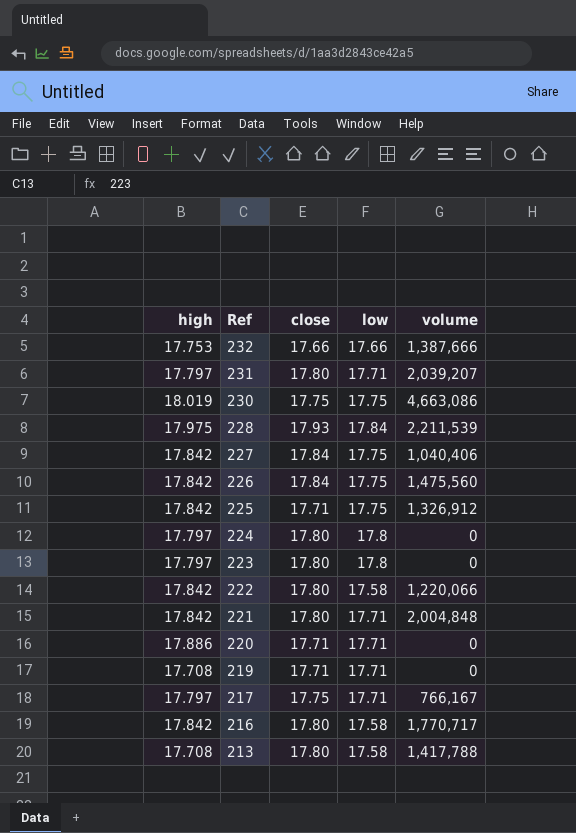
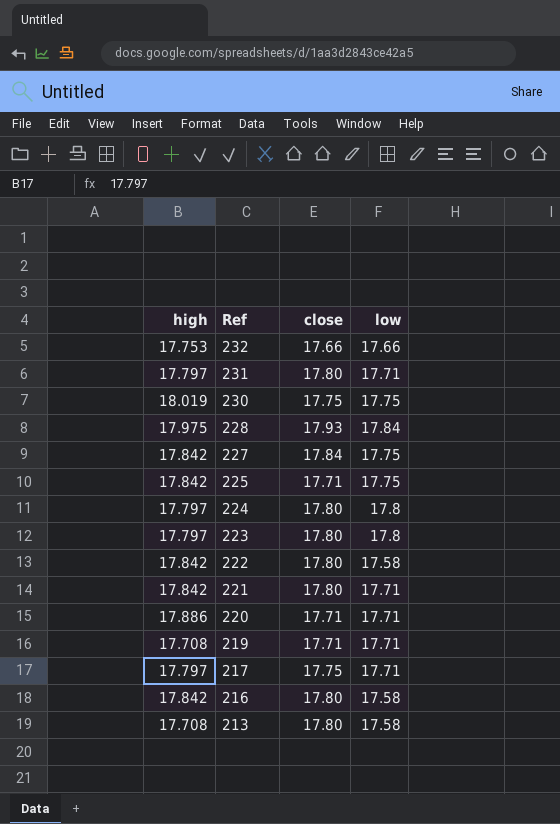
column volume | position: 5 -> none
row 226: 17.842 | 17.84 | 17.75 | 1,475,560 -> none

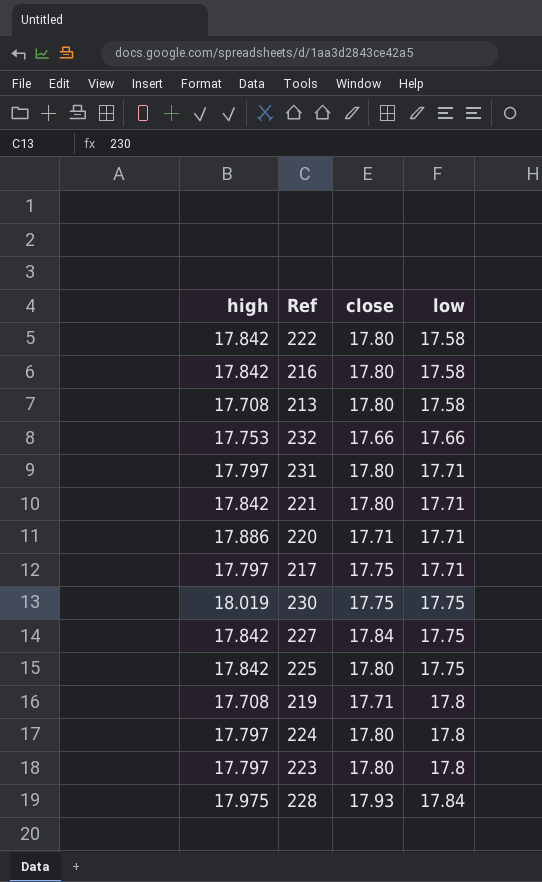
row order: Ref descending -> low ascending
225 | close: 17.71 -> 17.80
219 | low: 17.71 -> 17.8

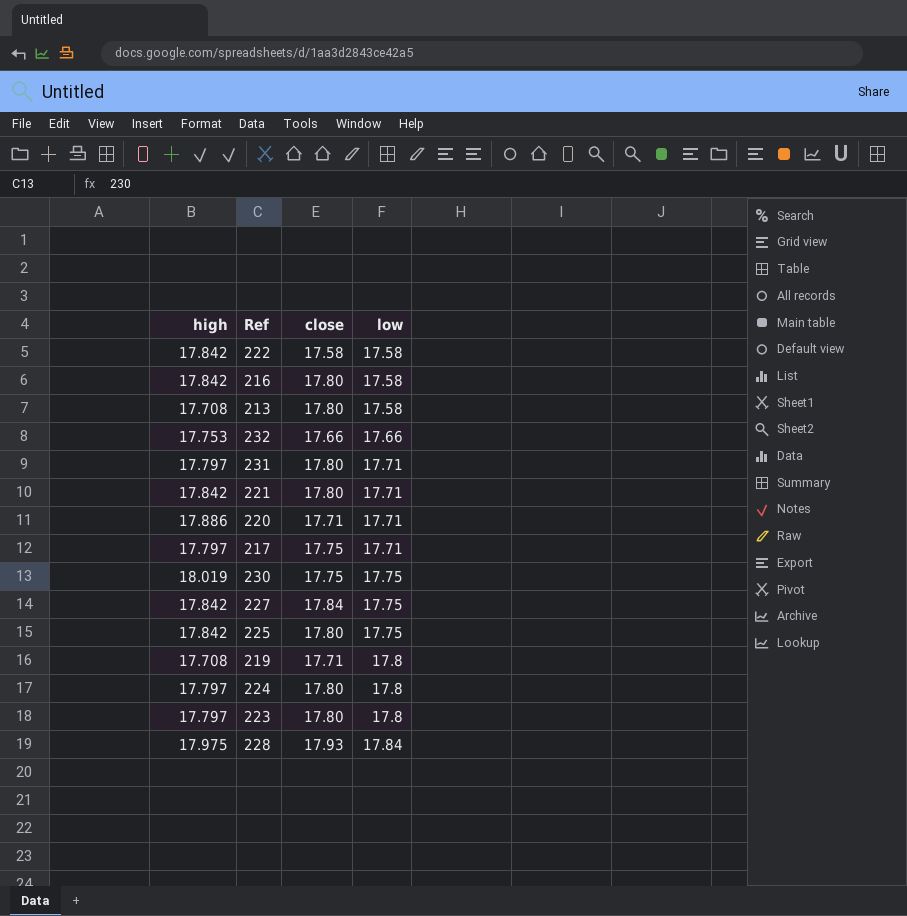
222 | close: 17.80 -> 17.58

